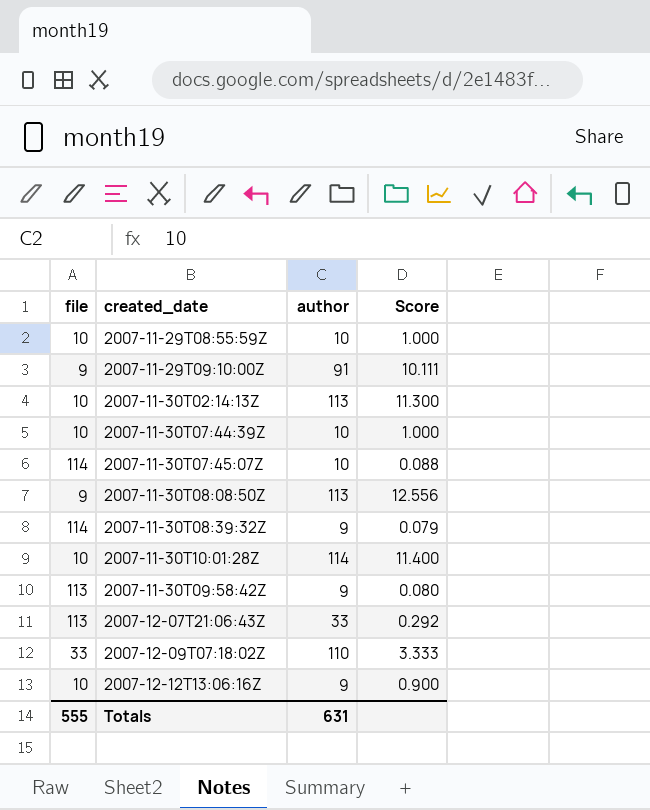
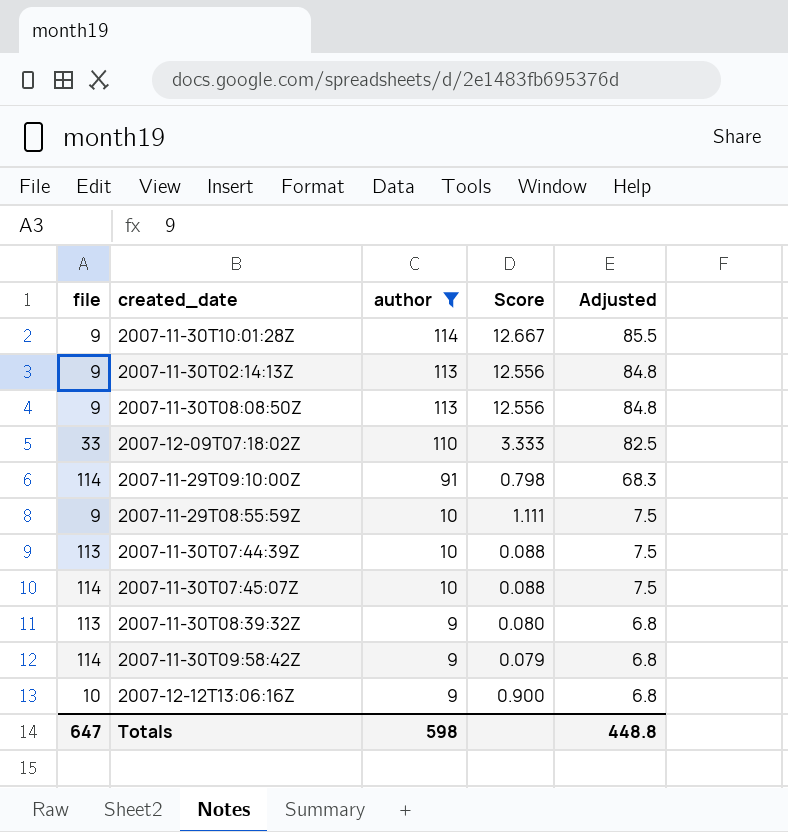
filter: none -> author != 33
row order: none -> author descending
column Adjusted | formula: none -> [author] * 0.75
2007-11-30T10:01:28Z | file: 10 -> 9
2007-11-30T10:01:28Z | Score: 11.400 -> 12.667
2007-11-30T02:14:13Z | file: 10 -> 9
2007-11-30T02:14:13Z | Score: 11.300 -> 12.556
2007-11-29T09:10:00Z | file: 9 -> 114
2007-11-29T09:10:00Z | Score: 10.111 -> 0.798
2007-11-29T08:55:59Z | file: 10 -> 9
2007-11-29T08:55:59Z | Score: 1.000 -> 1.111
2007-11-30T07:44:39Z | file: 10 -> 113
2007-11-30T07:44:39Z | Score: 1.000 -> 0.088
2007-11-30T08:39:32Z | file: 114 -> 113
2007-11-30T08:39:32Z | Score: 0.079 -> 0.080
2007-11-30T09:58:42Z | file: 113 -> 114
2007-11-30T09:58:42Z | Score: 0.080 -> 0.079
Totals | file: 555 -> 647
Totals | author: 631 -> 598

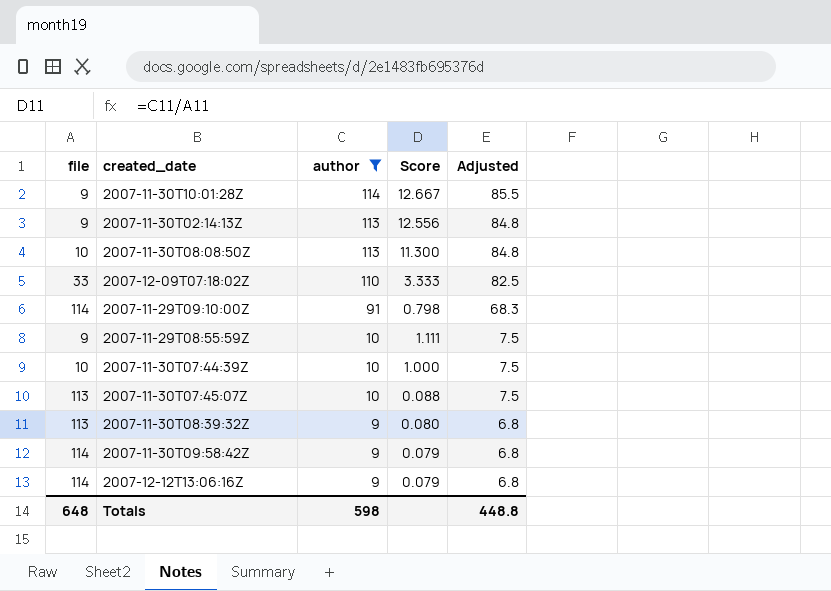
2007-11-30T08:08:50Z | file: 9 -> 10
2007-11-30T08:08:50Z | Score: 12.556 -> 11.300
2007-11-30T07:44:39Z | file: 113 -> 10
2007-11-30T07:44:39Z | Score: 0.088 -> 1.000
2007-11-30T07:45:07Z | file: 114 -> 113
2007-12-12T13:06:16Z | file: 10 -> 114
2007-12-12T13:06:16Z | Score: 0.900 -> 0.079
Totals | file: 647 -> 648

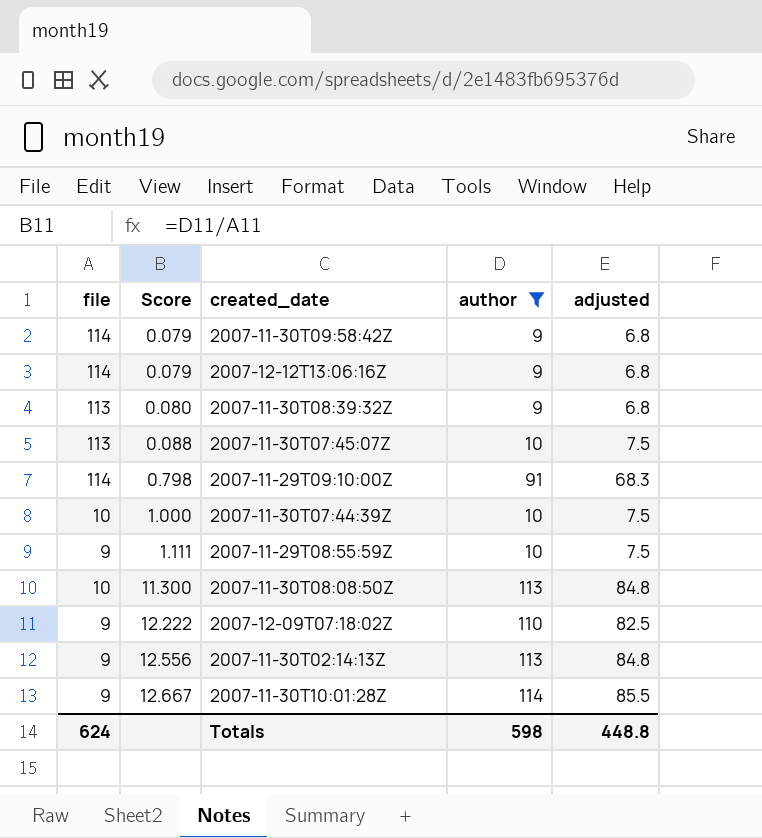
row order: author descending -> Score ascending
column Score | position: 4 -> 2
column name: Adjusted -> adjusted
2007-12-09T07:18:02Z | file: 33 -> 9
2007-12-09T07:18:02Z | Score: 3.333 -> 12.222
Totals | file: 648 -> 624

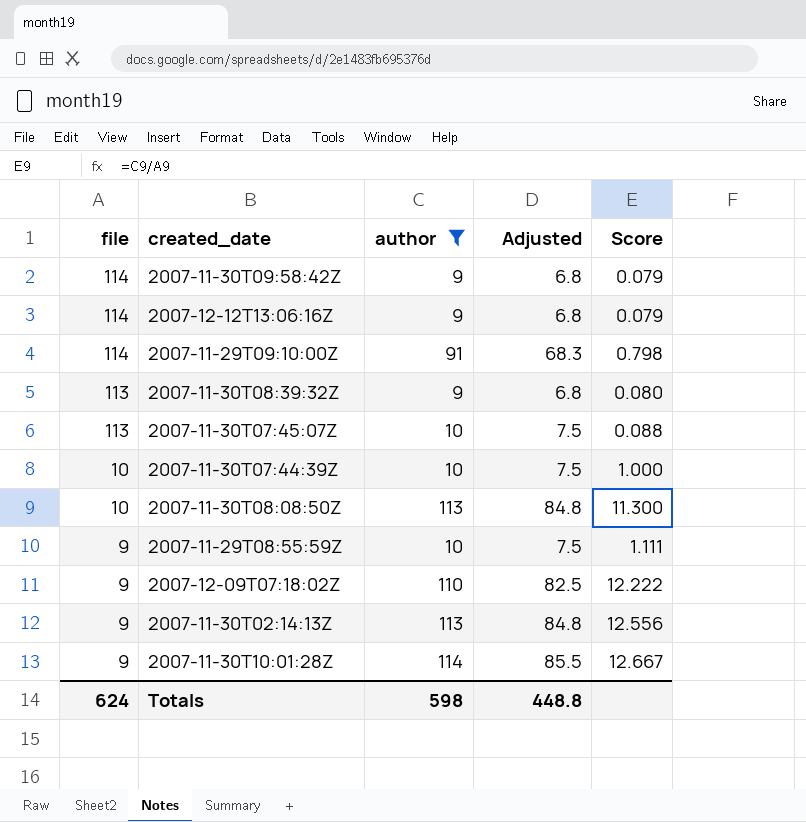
row order: Score ascending -> file descending
column name: adjusted -> Adjusted
column Score | position: 2 -> 5

